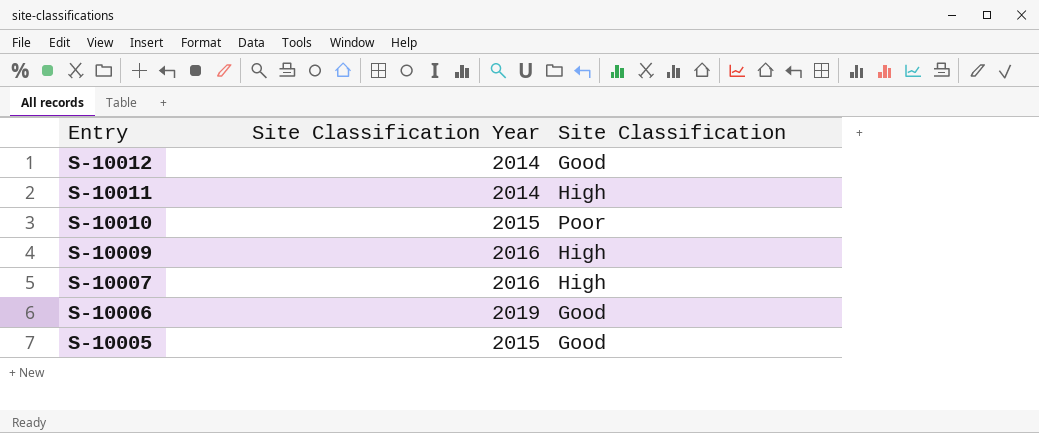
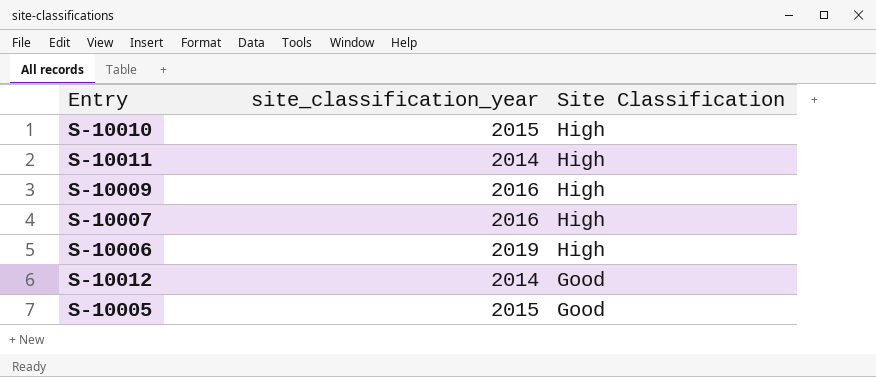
row order: Entry descending -> Site Classification descending
column name: Site Classification Year -> site_classification_year
S-10010 | Site Classification: Poor -> High
S-10006 | Site Classification: Good -> High

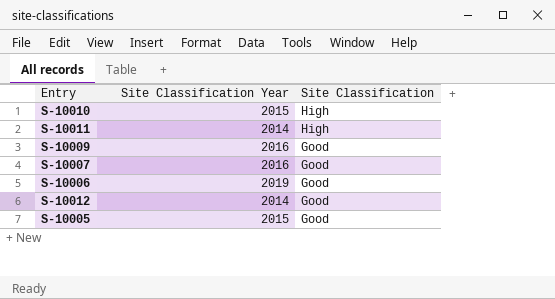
column name: site_classification_year -> Site Classification Year
S-10009 | Site Classification: High -> Good
S-10007 | Site Classification: High -> Good
S-10006 | Site Classification: High -> Good

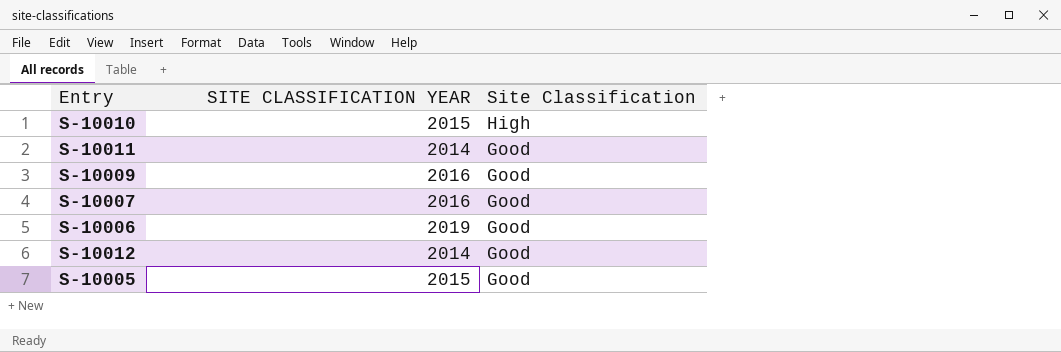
column name: Site Classification Year -> SITE CLASSIFICATION YEAR
S-10011 | Site Classification: High -> Good

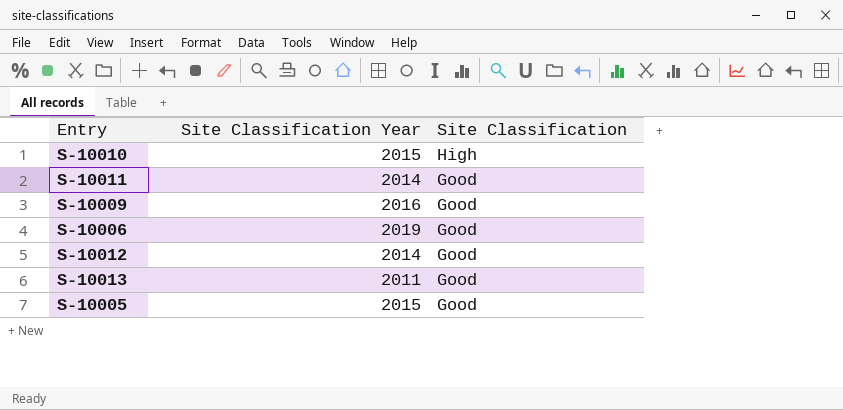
column name: SITE CLASSIFICATION YEAR -> Site Classification Year
row S-10007: 2016 | Good -> none
row S-10013: none -> 2011 | Good

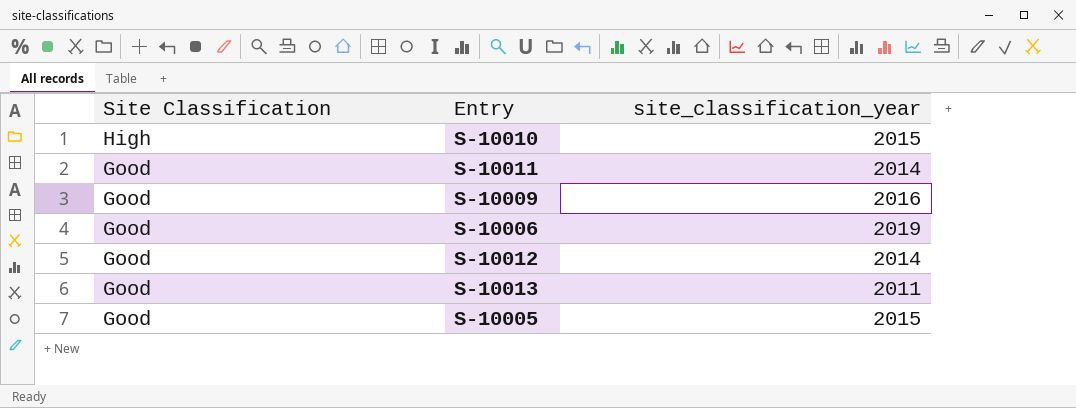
column Site Classification | position: 3 -> 1
column name: Site Classification Year -> site_classification_year

